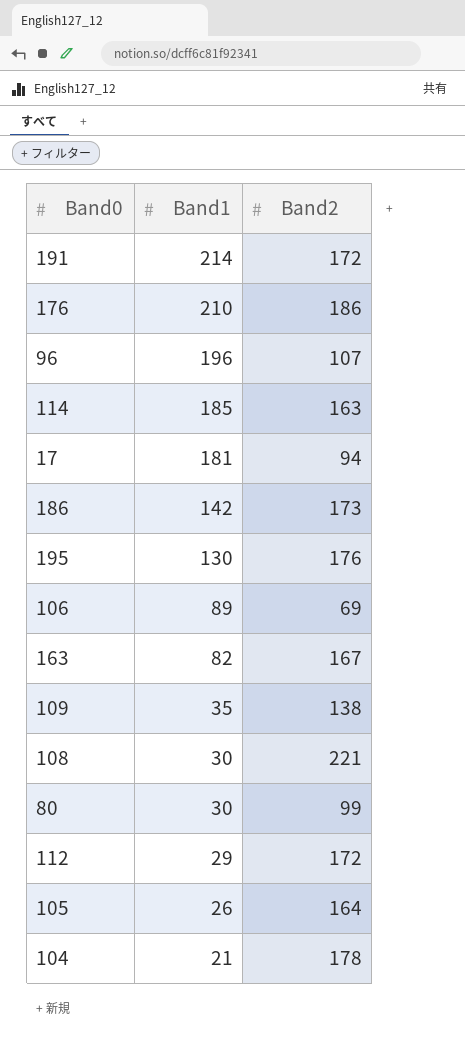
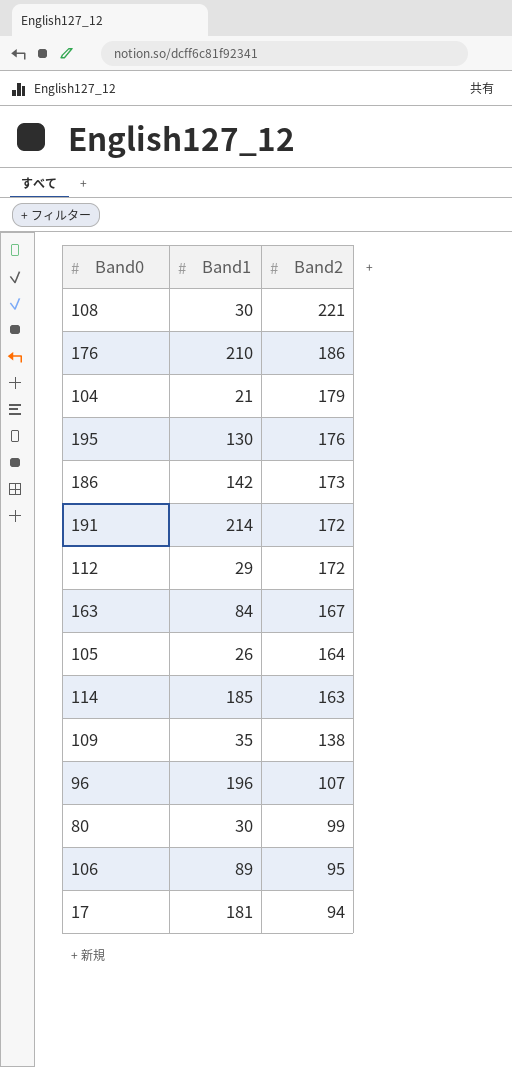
row order: Band1 descending -> Band2 descending
104 | Band2: 178 -> 179
163 | Band1: 82 -> 84
106 | Band2: 69 -> 95

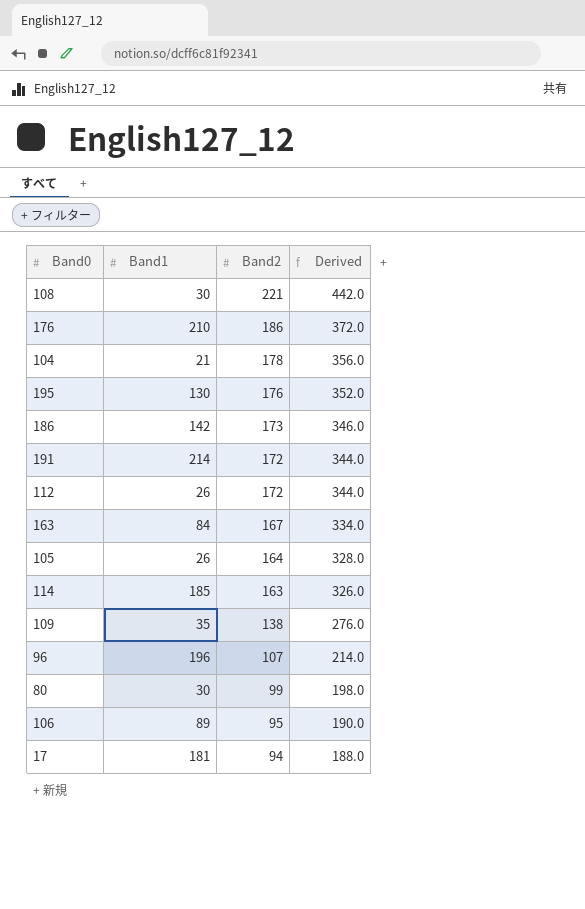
column Derived | formula: none -> [Band2] * 2
104 | Band2: 179 -> 178
112 | Band1: 29 -> 26

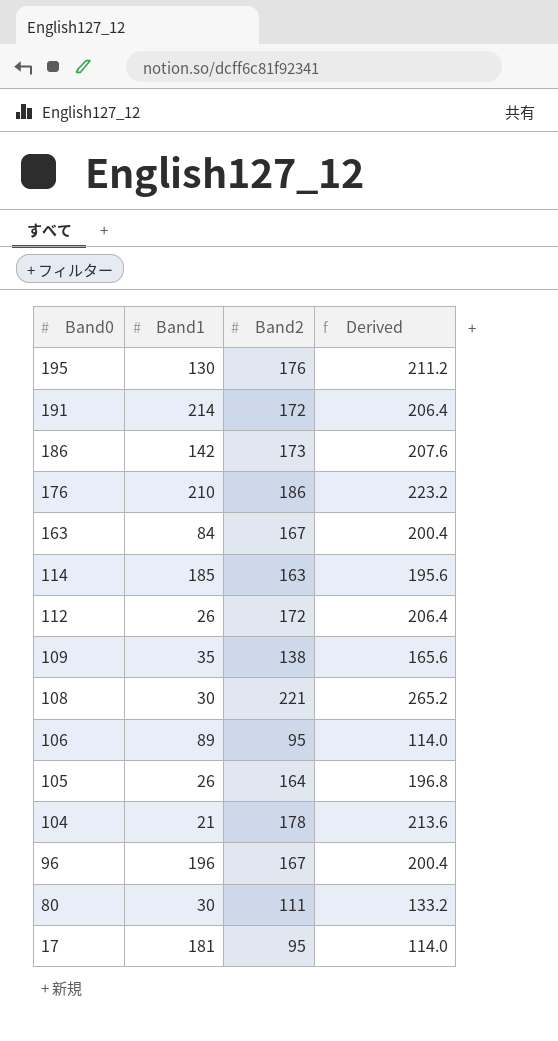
row order: Band2 descending -> Band0 descending
column Derived | formula: [Band2] * 2 -> [Band2] * 1.2
96 | Band2: 107 -> 167
80 | Band2: 99 -> 111
17 | Band2: 94 -> 95

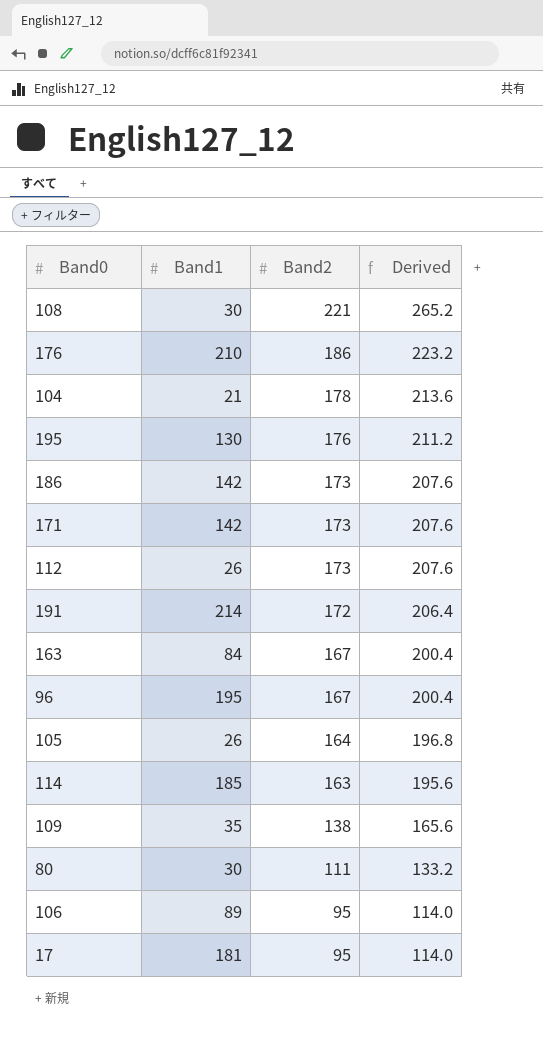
row order: Band0 descending -> Band2 descending
row 171: none -> 142 | 173 | 207.6
112 | Band2: 172 -> 173
112 | Derived: 206.4 -> 207.6
96 | Band1: 196 -> 195

